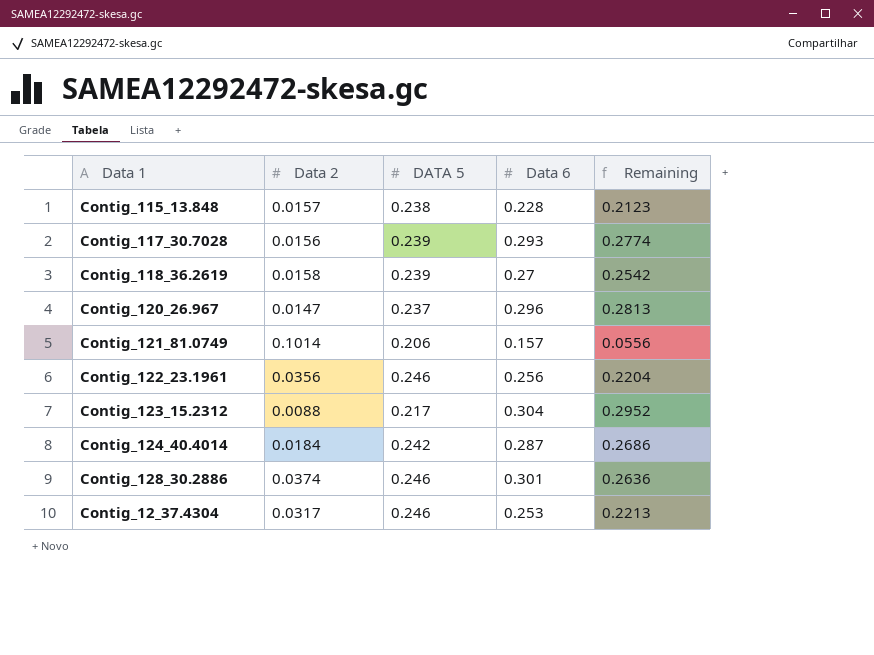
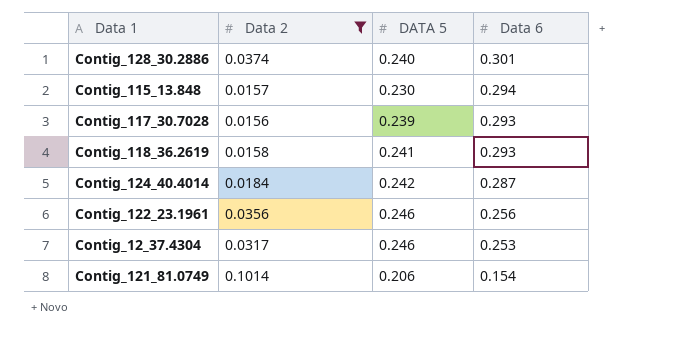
filter: none -> Data 2 >= 0.0156
row order: none -> Data 6 descending
column Remaining | formula: [Data 6] - [Data 2] -> none
Contig_128_30.2886 | DATA 5: 0.246 -> 0.240
Contig_115_13.848 | DATA 5: 0.238 -> 0.230
Contig_115_13.848 | Data 6: 0.228 -> 0.294
Contig_118_36.2619 | DATA 5: 0.239 -> 0.241
Contig_118_36.2619 | Data 6: 0.27 -> 0.293
Contig_121_81.0749 | Data 6: 0.157 -> 0.154

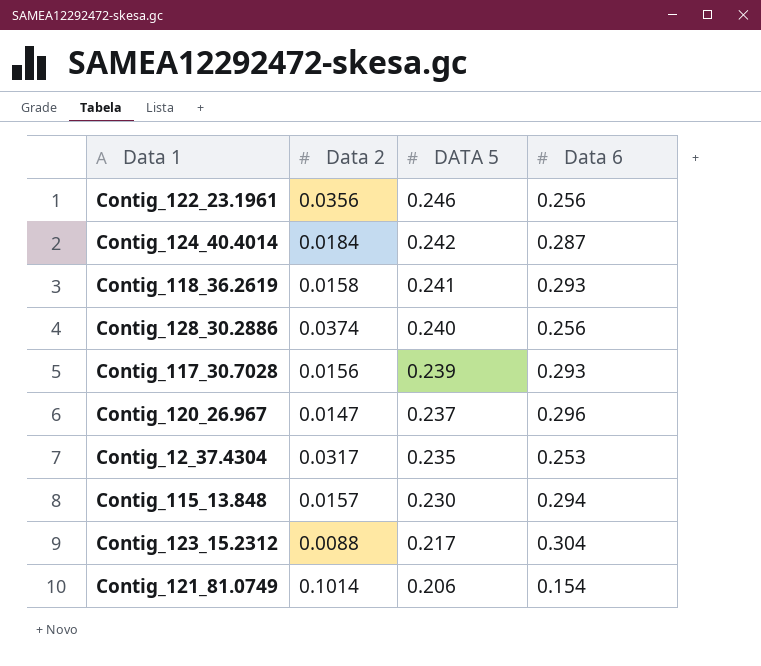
filter: Data 2 >= 0.0156 -> none
row order: Data 6 descending -> DATA 5 descending
Contig_128_30.2886 | Data 6: 0.301 -> 0.256
Contig_12_37.4304 | DATA 5: 0.246 -> 0.235

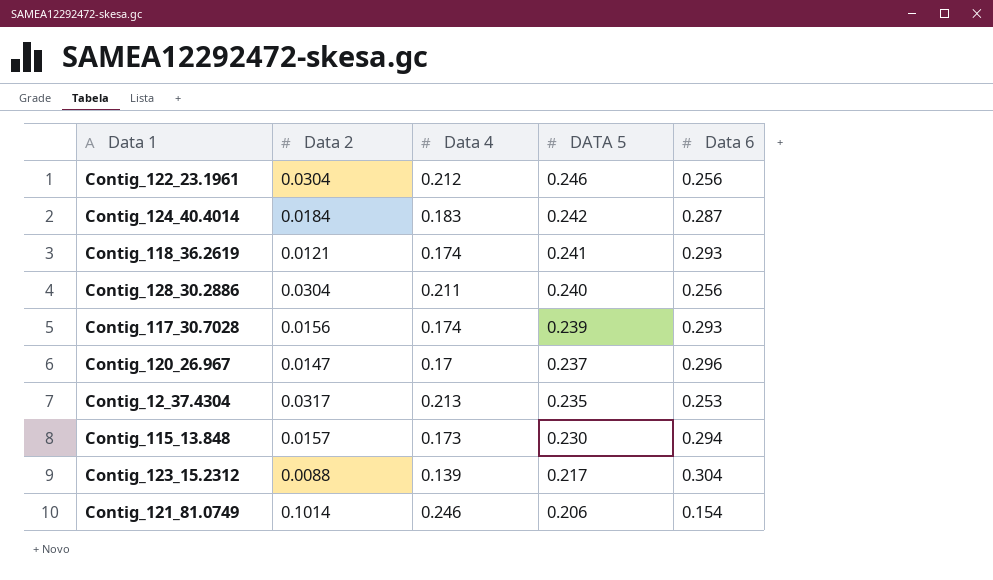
column Data 4 | position: none -> 3
Contig_122_23.1961 | Data 2: 0.0356 -> 0.0304
Contig_118_36.2619 | Data 2: 0.0158 -> 0.0121
Contig_128_30.2886 | Data 2: 0.0374 -> 0.0304

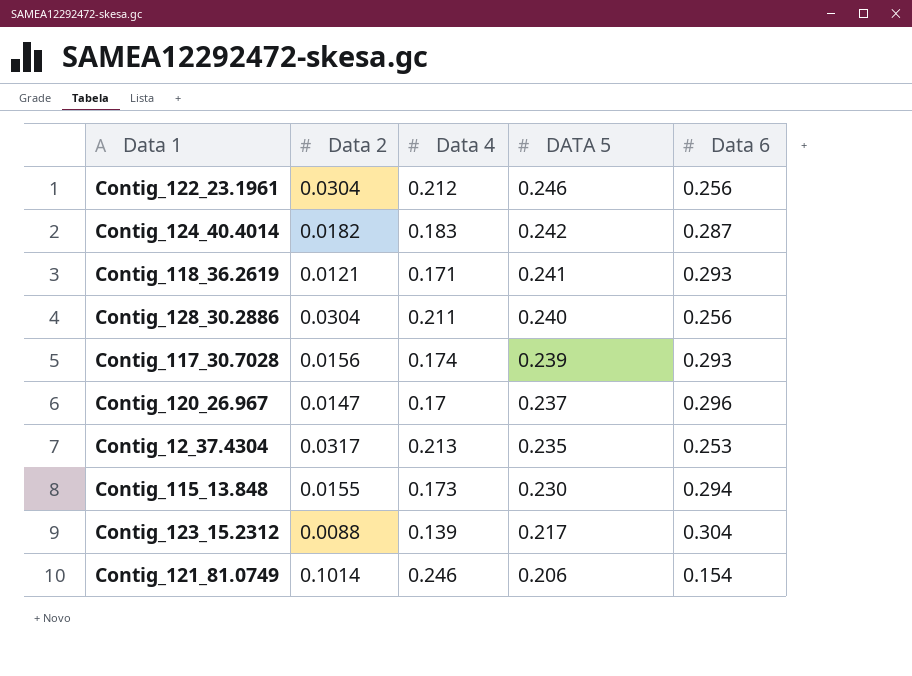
Contig_124_40.4014 | Data 2: 0.0184 -> 0.0182
Contig_118_36.2619 | Data 4: 0.174 -> 0.171
Contig_115_13.848 | Data 2: 0.0157 -> 0.0155

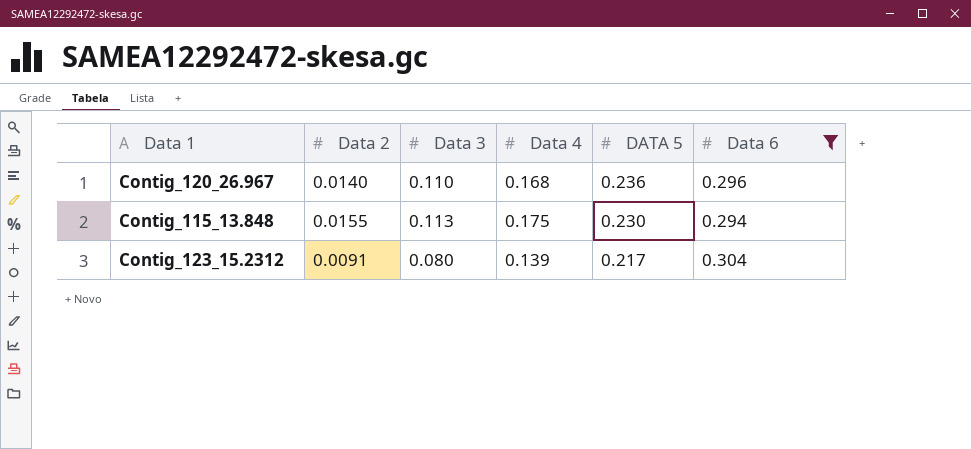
filter: none -> Data 6 >= 0.294
column Data 3 | position: none -> 3
Contig_120_26.967 | Data 2: 0.0147 -> 0.0140
Contig_120_26.967 | Data 4: 0.17 -> 0.168
Contig_120_26.967 | DATA 5: 0.237 -> 0.236
Contig_115_13.848 | Data 4: 0.173 -> 0.175
Contig_123_15.2312 | Data 2: 0.0088 -> 0.0091

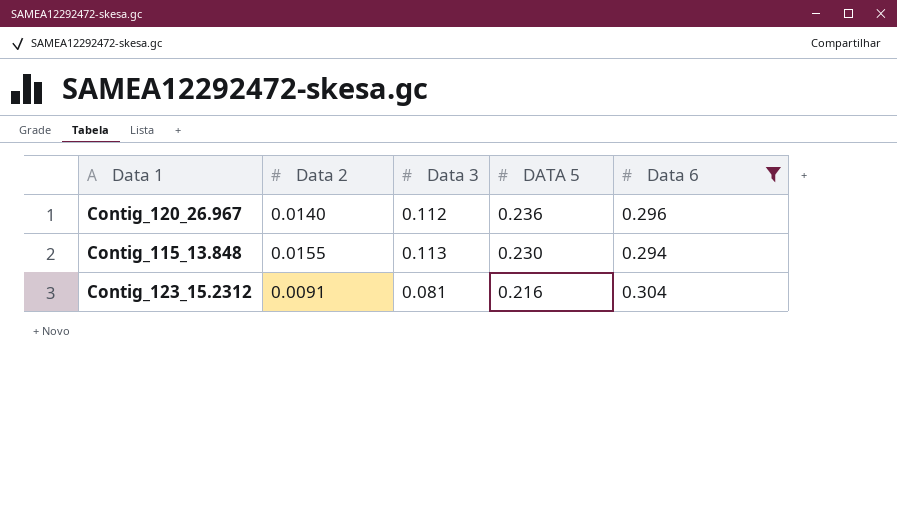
column Data 4 | position: 4 -> none
Contig_120_26.967 | Data 3: 0.110 -> 0.112
Contig_123_15.2312 | Data 3: 0.080 -> 0.081
Contig_123_15.2312 | DATA 5: 0.217 -> 0.216

